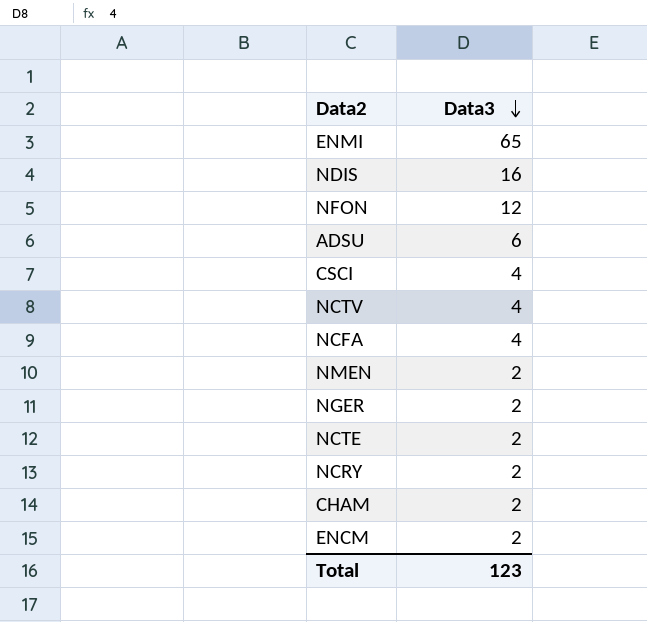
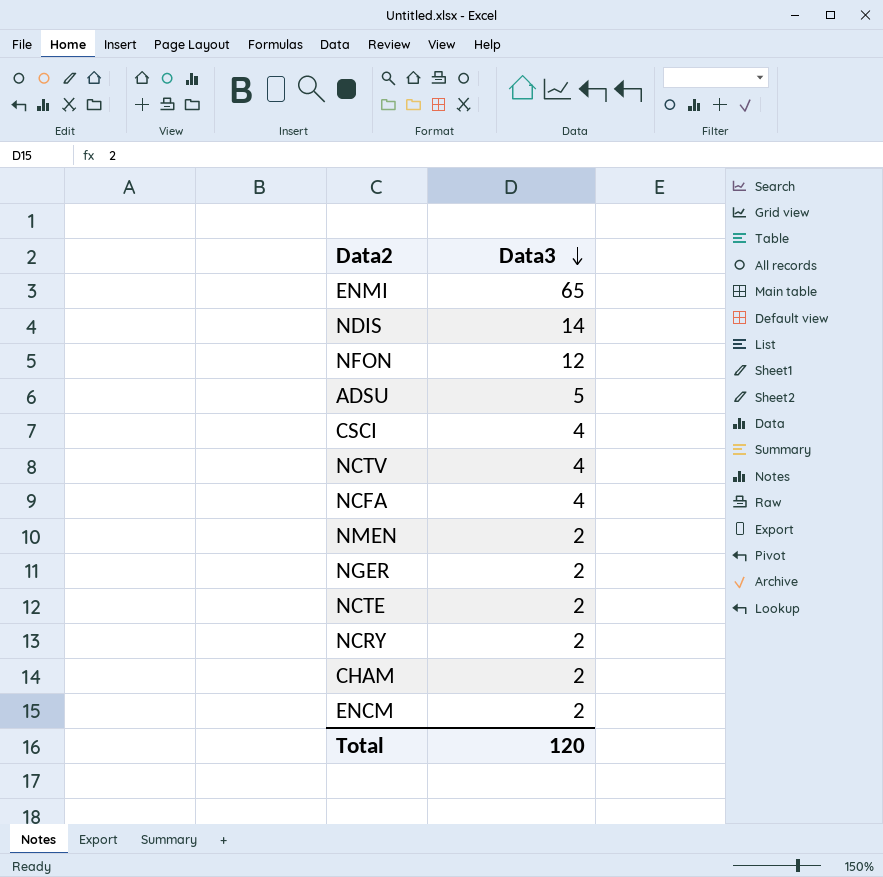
NDIS | Data3: 16 -> 14
ADSU | Data3: 6 -> 5
Total | Data3: 123 -> 120

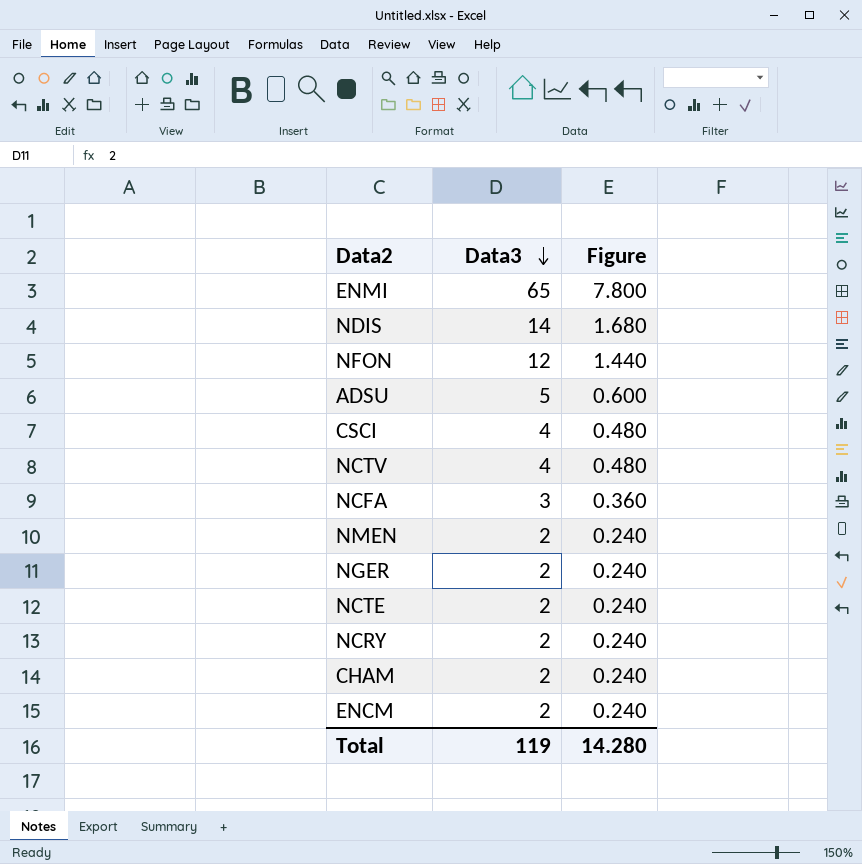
column Figure | formula: none -> [Data3] * 0.12
NCFA | Data3: 4 -> 3
Total | Data3: 120 -> 119

